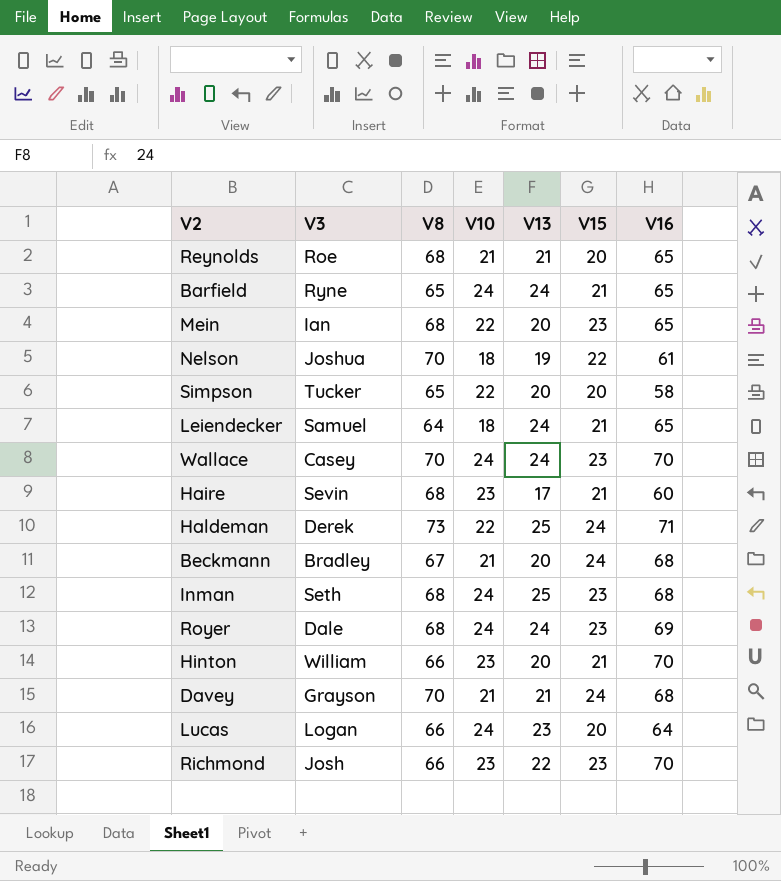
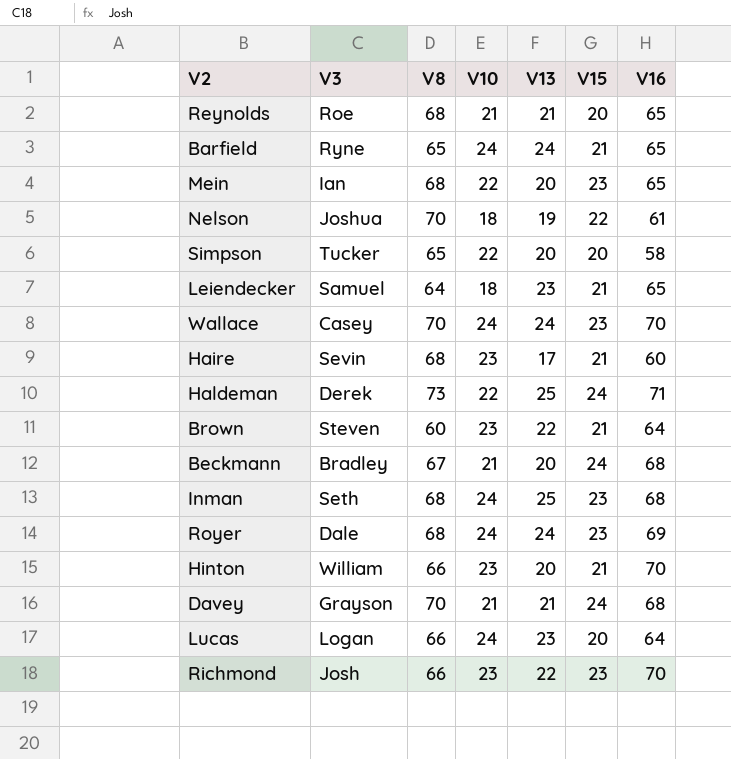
Leiendecker | V13: 24 -> 23
row Brown: none -> Steven | 60 | 23 | 22 | 21 | 64

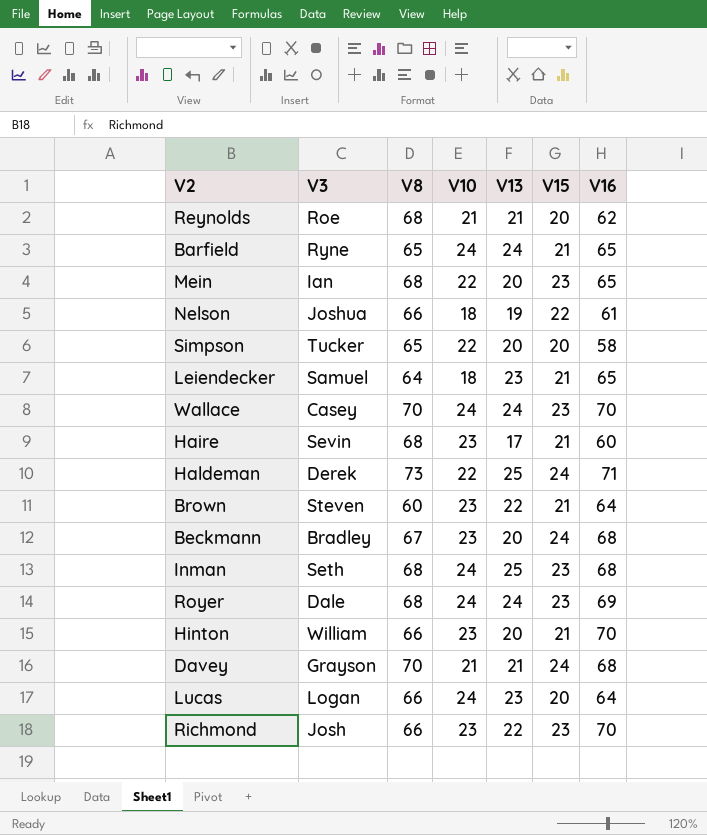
Reynolds | V16: 65 -> 62
Nelson | V8: 70 -> 66
Beckmann | V10: 21 -> 23

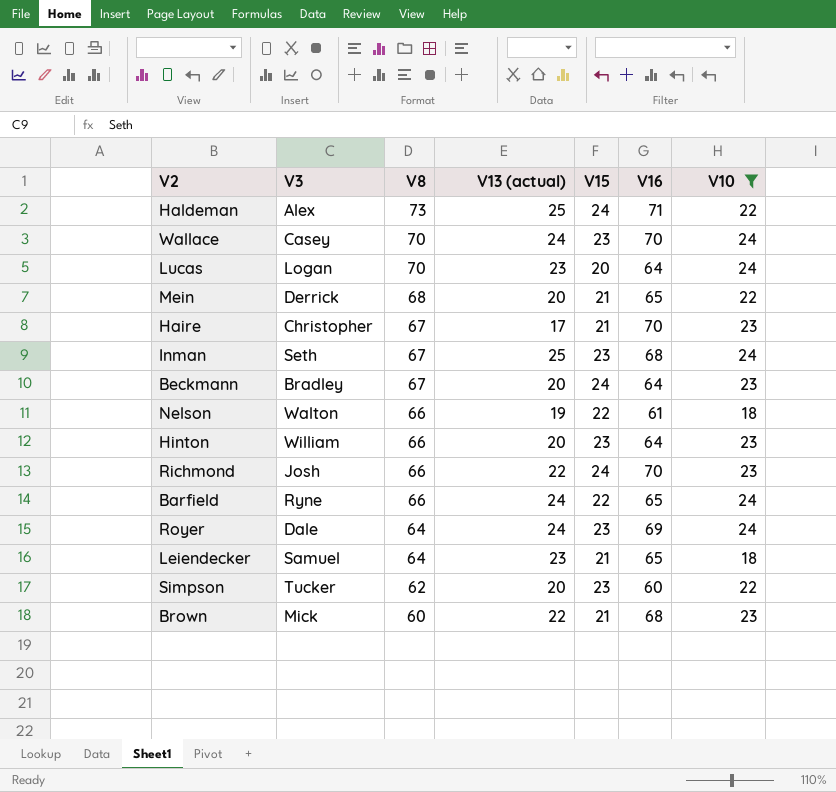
filter: none -> V10 != 21
row order: none -> V8 descending
column name: V13 -> V13 (actual)
column V10 | position: 4 -> 7
Haldeman | V3: Derek -> Alex
Lucas | V8: 66 -> 70
Mein | V3: Ian -> Derrick
Mein | V15: 23 -> 21
Haire | V3: Sevin -> Christopher
Haire | V8: 68 -> 67
Haire | V16: 60 -> 70
Inman | V8: 68 -> 67
Beckmann | V16: 68 -> 64
Nelson | V3: Joshua -> Walton
Hinton | V15: 21 -> 23
Hinton | V16: 70 -> 64
Richmond | V15: 23 -> 24
Barfield | V8: 65 -> 66
Barfield | V15: 21 -> 22
Royer | V8: 68 -> 64
Simpson | V8: 65 -> 62
Simpson | V15: 20 -> 23
Simpson | V16: 58 -> 60
Brown | V3: Steven -> Mick
Brown | V16: 64 -> 68

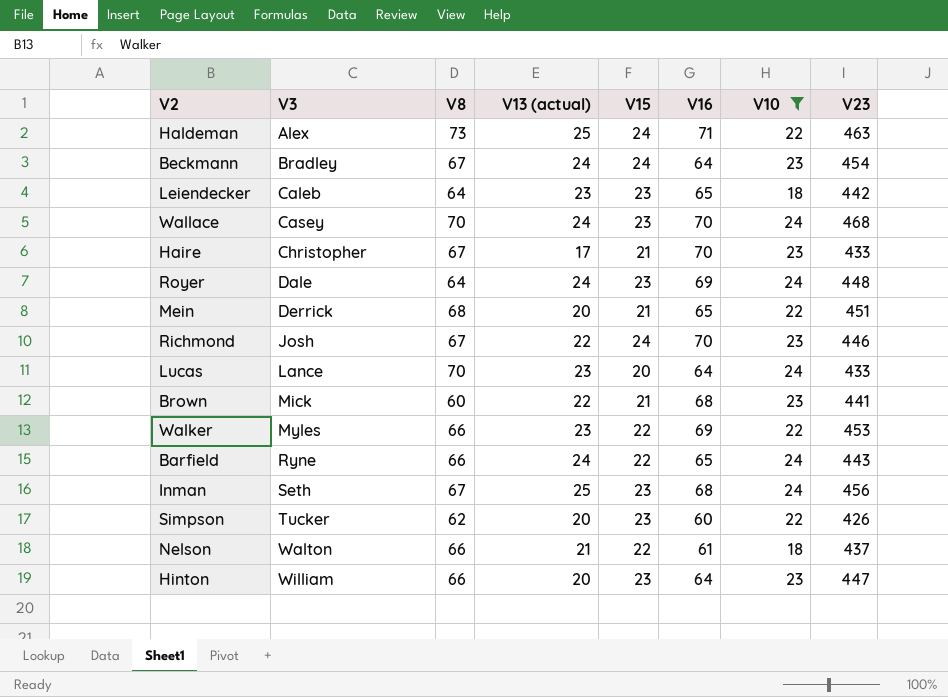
row order: V8 descending -> V3 ascending
column V23 | position: none -> 8
Beckmann | V13 (actual): 20 -> 24
Leiendecker | V3: Samuel -> Caleb
Leiendecker | V15: 21 -> 23
Richmond | V8: 66 -> 67
Lucas | V3: Logan -> Lance
row Walker: none -> Myles | 66 | 23 | 22 | 69 | 22 | 453
Nelson | V13 (actual): 19 -> 21

